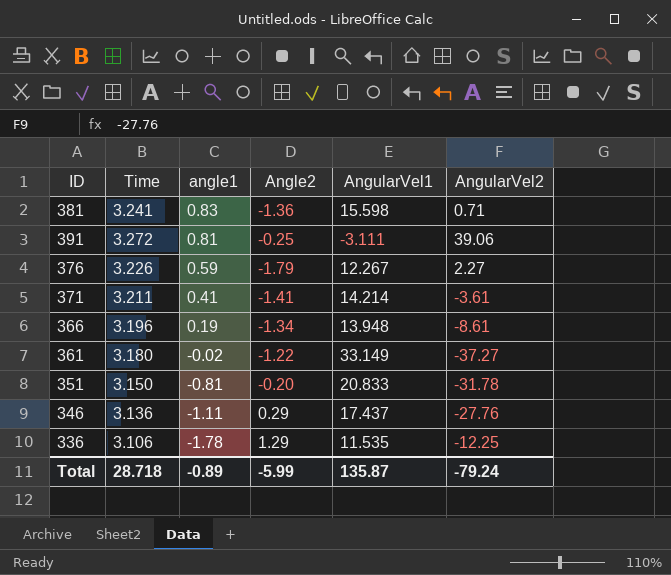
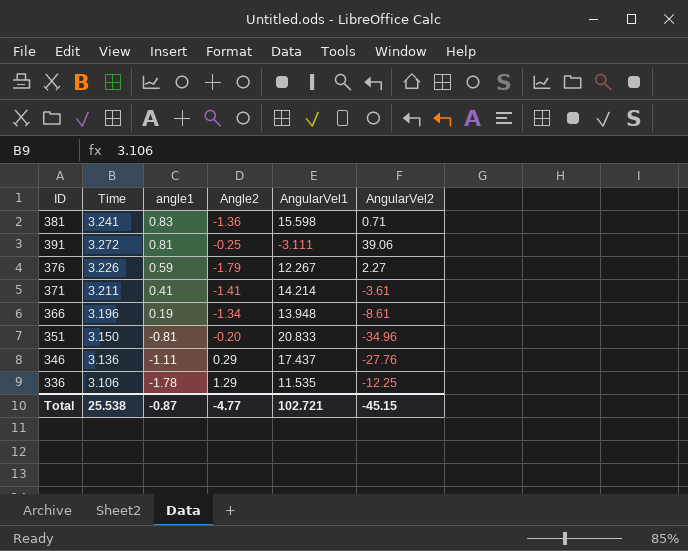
row 361: 3.180 | -0.02 | -1.22 | 33.149 | -37.27 -> none
351 | AngularVel2: -31.78 -> -34.96
Total | Time: 28.718 -> 25.538
Total | angle1: -0.89 -> -0.87
Total | Angle2: -5.99 -> -4.77
Total | AngularVel1: 135.87 -> 102.721
Total | AngularVel2: -79.24 -> -45.15

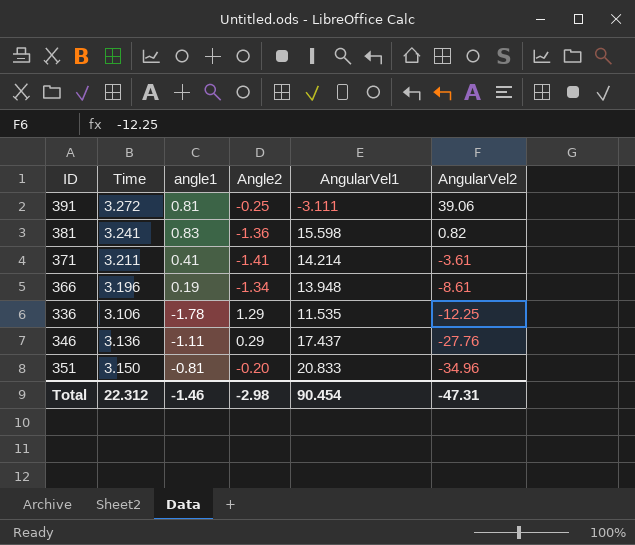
row order: angle1 descending -> AngularVel2 descending
row 376: 3.226 | 0.59 | -1.79 | 12.267 | 2.27 -> none
381 | AngularVel2: 0.71 -> 0.82
Total | Time: 25.538 -> 22.312
Total | angle1: -0.87 -> -1.46
Total | Angle2: -4.77 -> -2.98
Total | AngularVel1: 102.721 -> 90.454
Total | AngularVel2: -45.15 -> -47.31

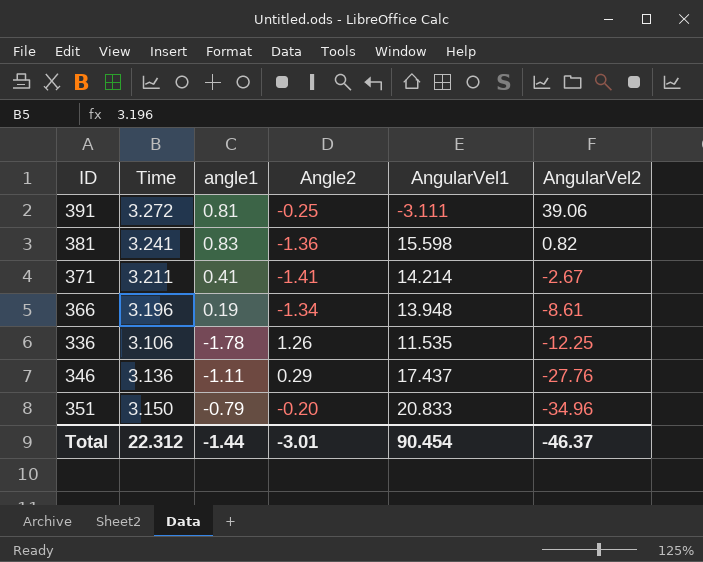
371 | AngularVel2: -3.61 -> -2.67
336 | Angle2: 1.29 -> 1.26
351 | angle1: -0.81 -> -0.79
Total | angle1: -1.46 -> -1.44
Total | Angle2: -2.98 -> -3.01
Total | AngularVel2: -47.31 -> -46.37

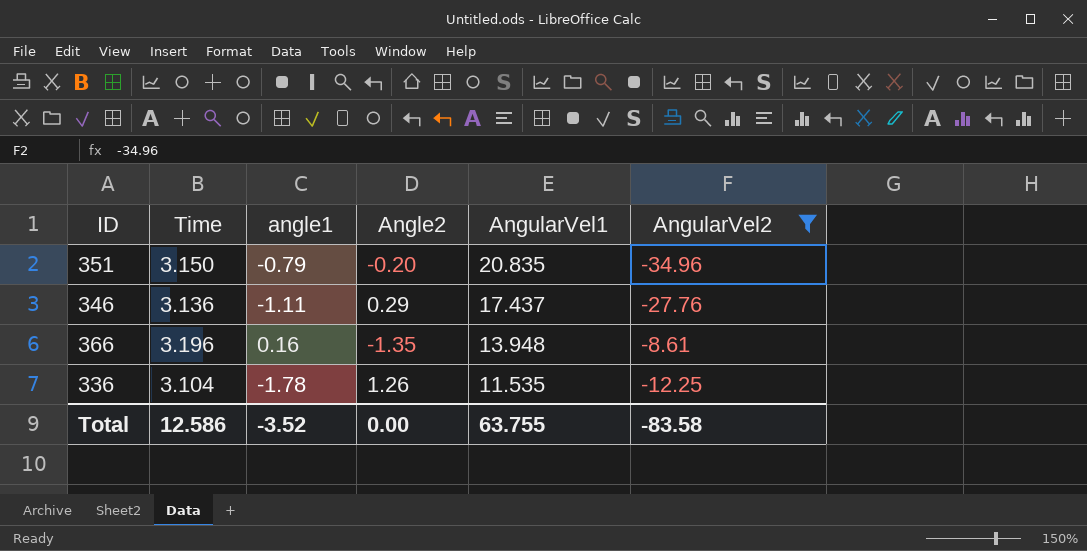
filter: none -> AngularVel2 <= -8.61
row order: AngularVel2 descending -> AngularVel1 descending
351 | AngularVel1: 20.833 -> 20.835
366 | angle1: 0.19 -> 0.16
366 | Angle2: -1.34 -> -1.35
336 | Time: 3.106 -> 3.104
Total | Time: 22.312 -> 12.586
Total | angle1: -1.44 -> -3.52
Total | Angle2: -3.01 -> 0.00
Total | AngularVel1: 90.454 -> 63.755
Total | AngularVel2: -46.37 -> -83.58

